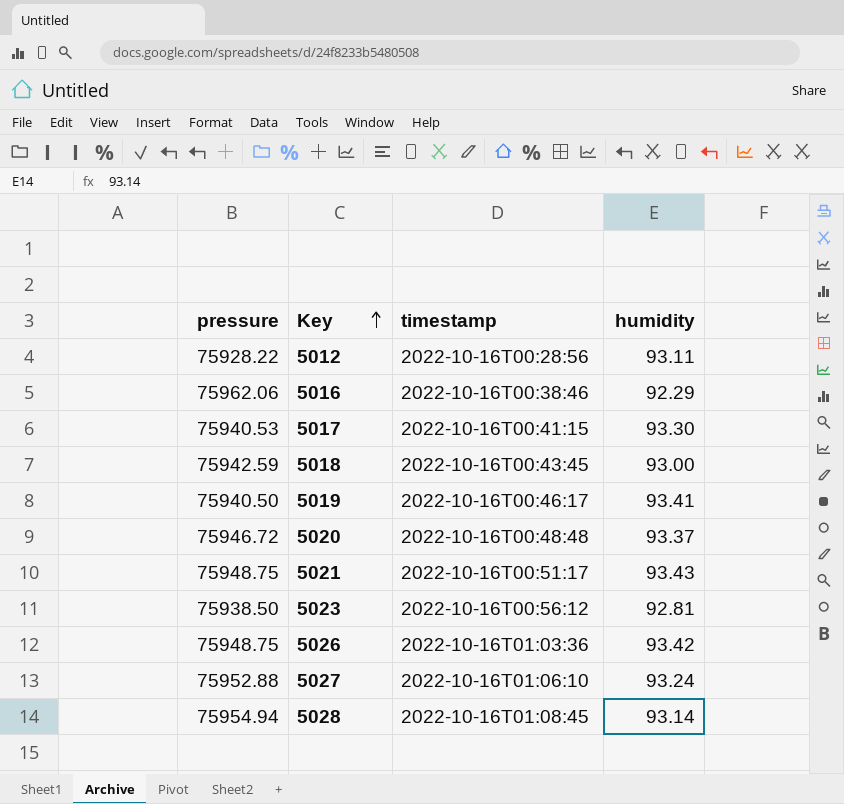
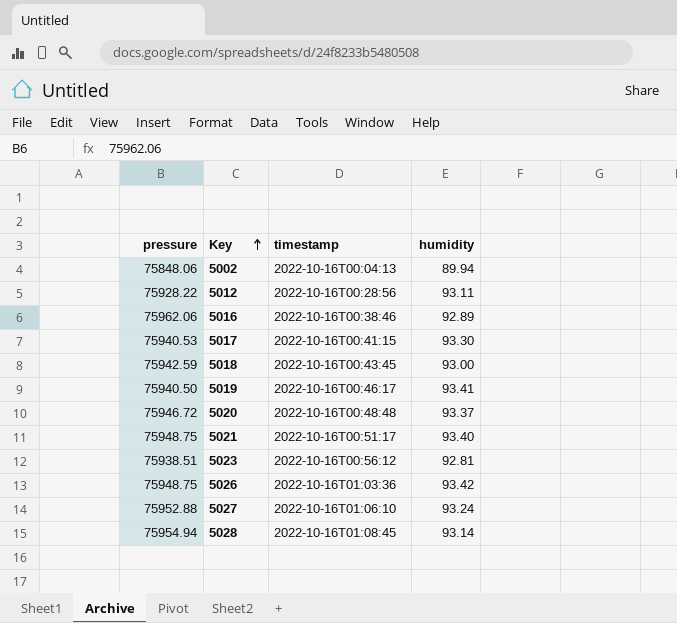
row 5002: none -> 75848.06 | 2022-10-16T00:04:13 | 89.94
5016 | humidity: 92.29 -> 92.89
5021 | humidity: 93.43 -> 93.40
5023 | pressure: 75938.50 -> 75938.51

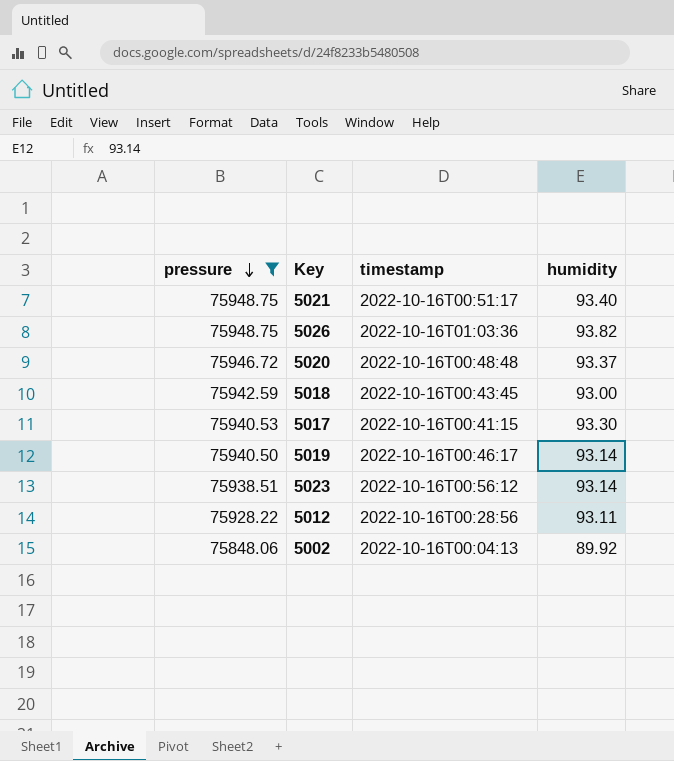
filter: none -> pressure <= 75948.75
row order: Key ascending -> pressure descending
5026 | humidity: 93.42 -> 93.82
5019 | humidity: 93.41 -> 93.14
5023 | humidity: 92.81 -> 93.14
5002 | humidity: 89.94 -> 89.92

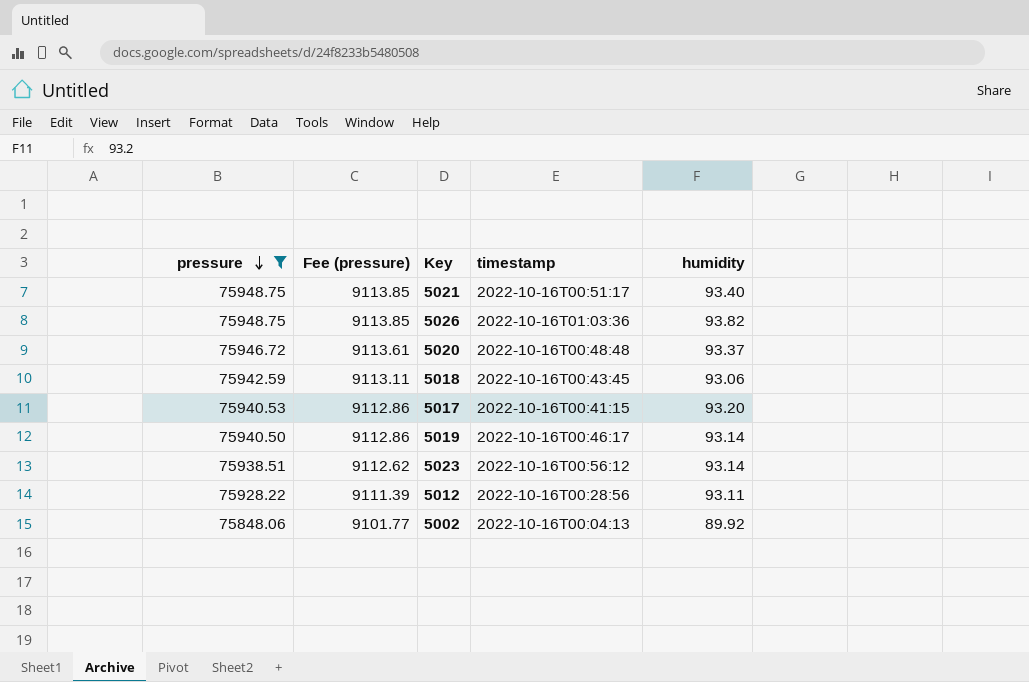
column Fee (pressure) | formula: none -> [pressure] * 0.12
5018 | humidity: 93.00 -> 93.06
5017 | humidity: 93.30 -> 93.20

